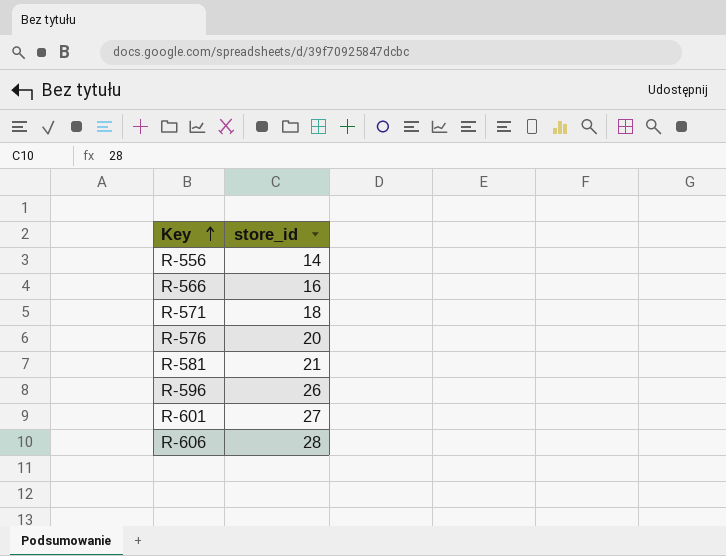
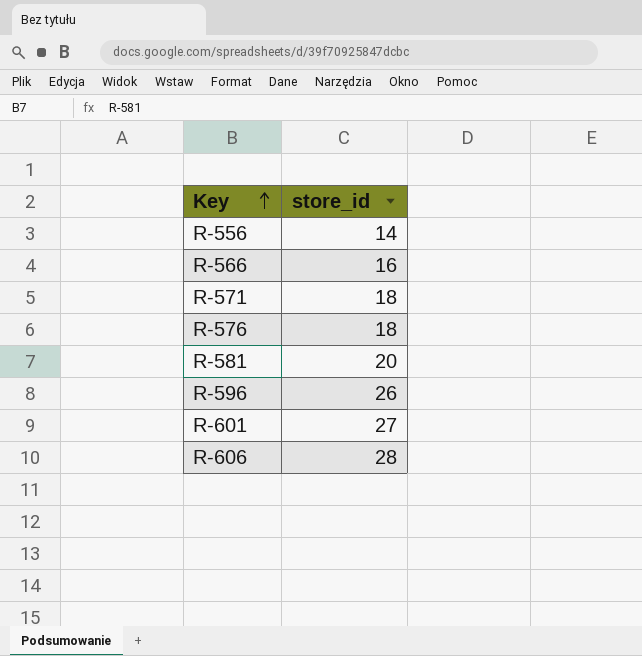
R-576 | store_id: 20 -> 18
R-581 | store_id: 21 -> 20

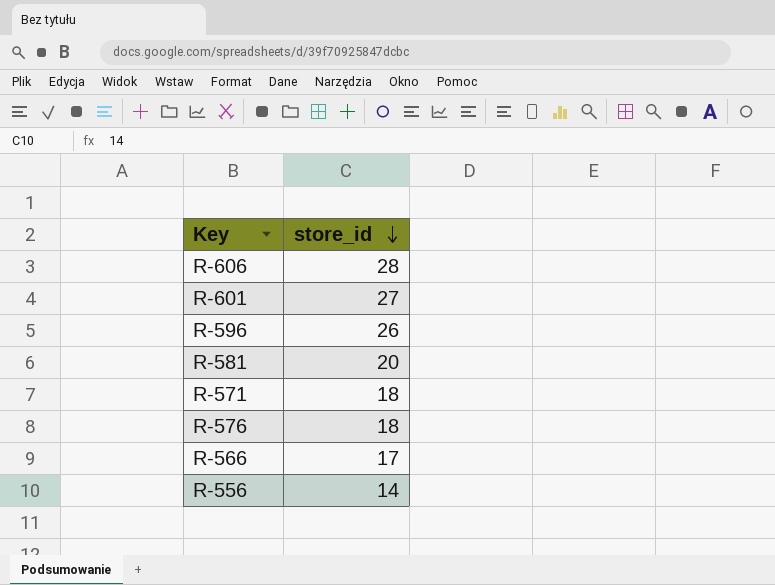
row order: Key ascending -> store_id descending
R-566 | store_id: 16 -> 17

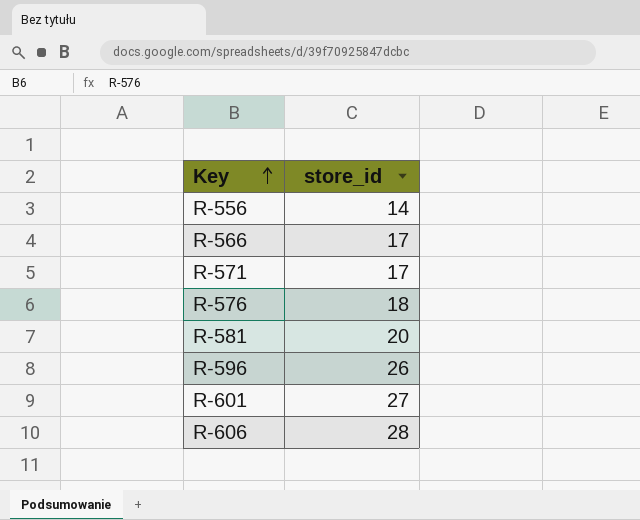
row order: store_id descending -> Key ascending
R-571 | store_id: 18 -> 17

